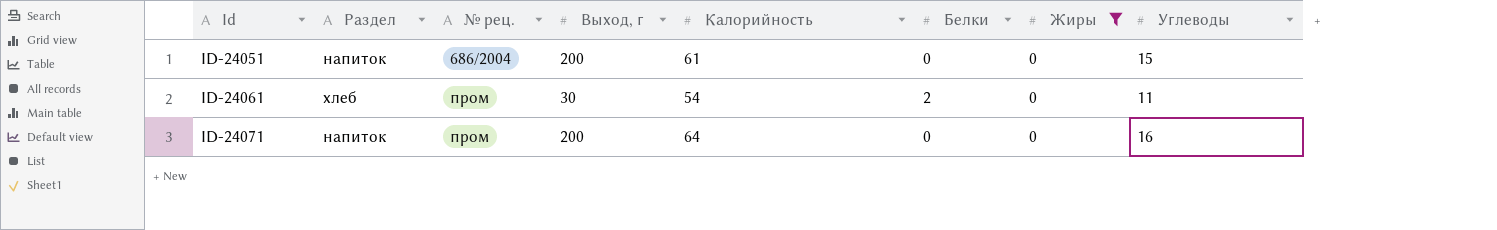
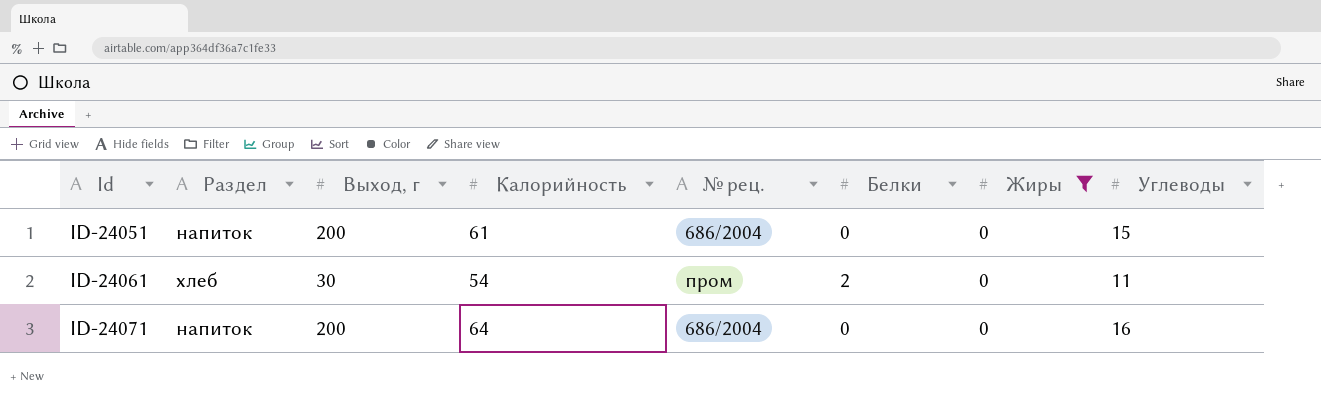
column № рец. | position: 3 -> 5
ID-24071 | № рец.: пром -> 686/2004

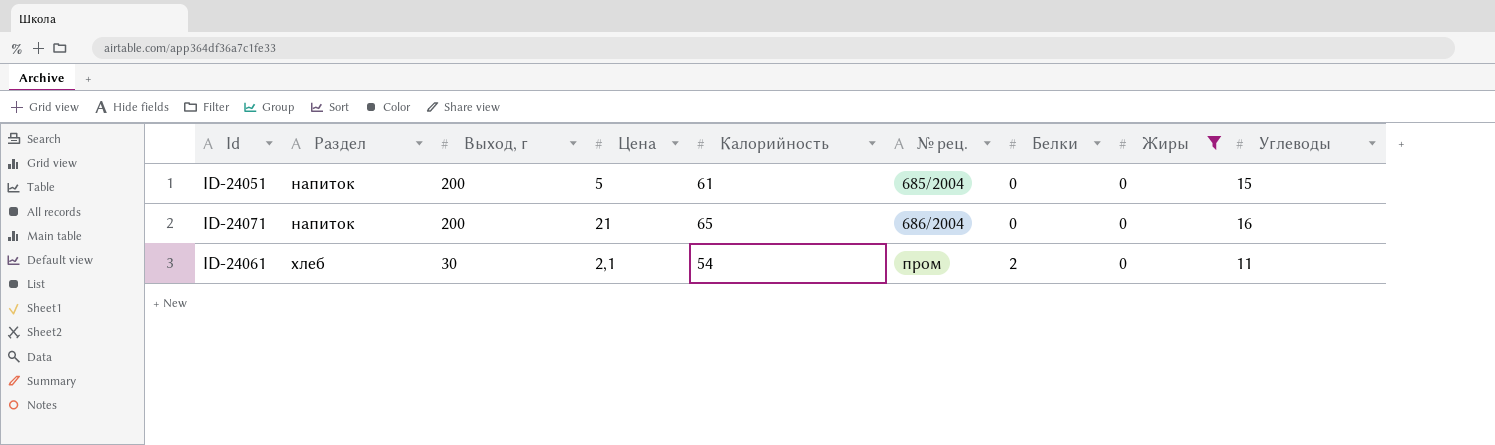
row order: Id ascending -> Раздел ascending
column Цена | position: none -> 4
ID-24051 | № рец.: 686/2004 -> 685/2004
ID-24071 | Калорийность: 64 -> 65

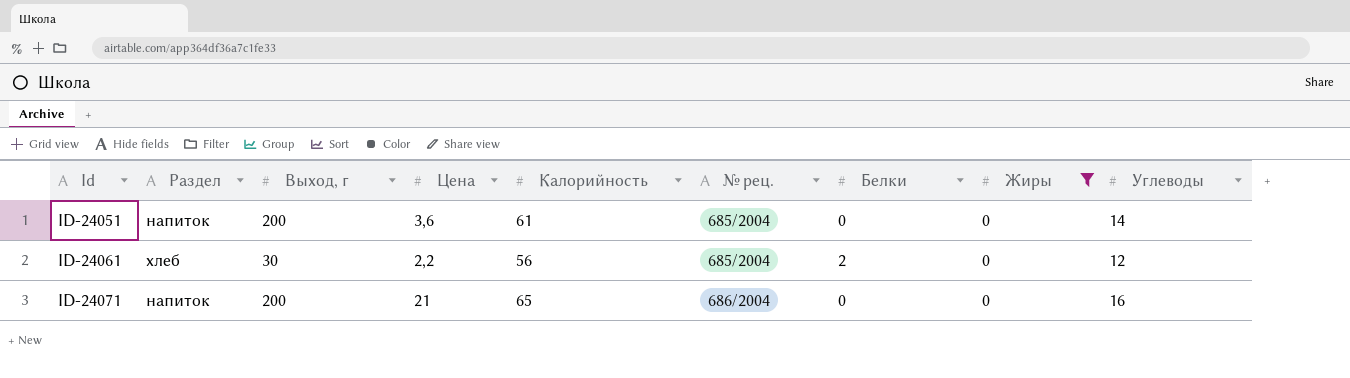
row order: Раздел ascending -> Id ascending
ID-24051 | Цена: 5 -> 3,6
ID-24051 | Углеводы: 15 -> 14
ID-24061 | Цена: 2,1 -> 2,2
ID-24061 | Калорийность: 54 -> 56
ID-24061 | № рец.: пром -> 685/2004
ID-24061 | Углеводы: 11 -> 12

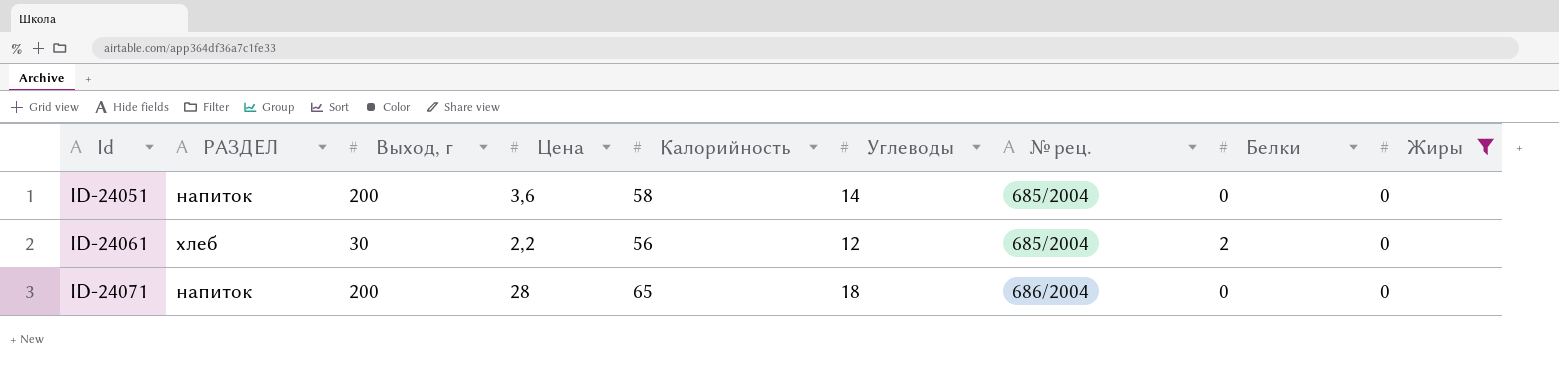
column name: Раздел -> РАЗДЕЛ
column Углеводы | position: 9 -> 6
ID-24051 | Калорийность: 61 -> 58
ID-24071 | Цена: 21 -> 28
ID-24071 | Углеводы: 16 -> 18

